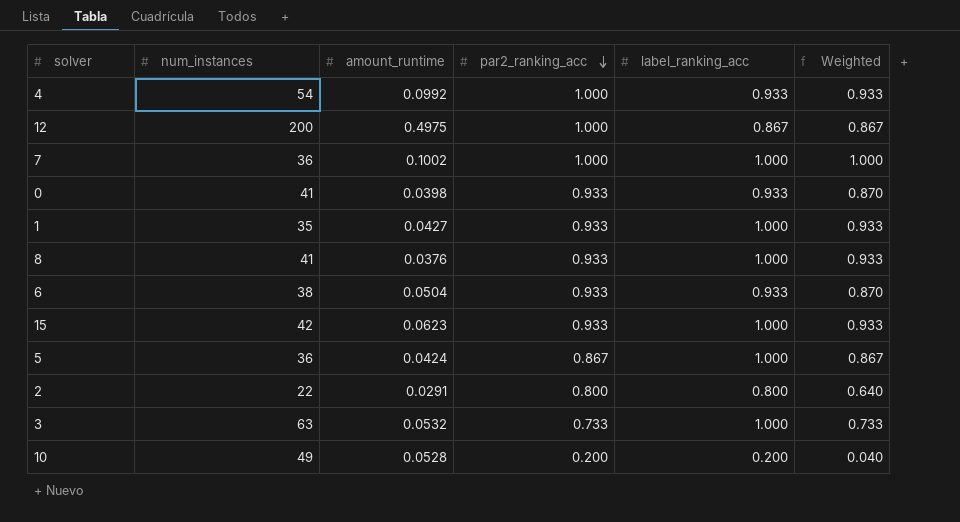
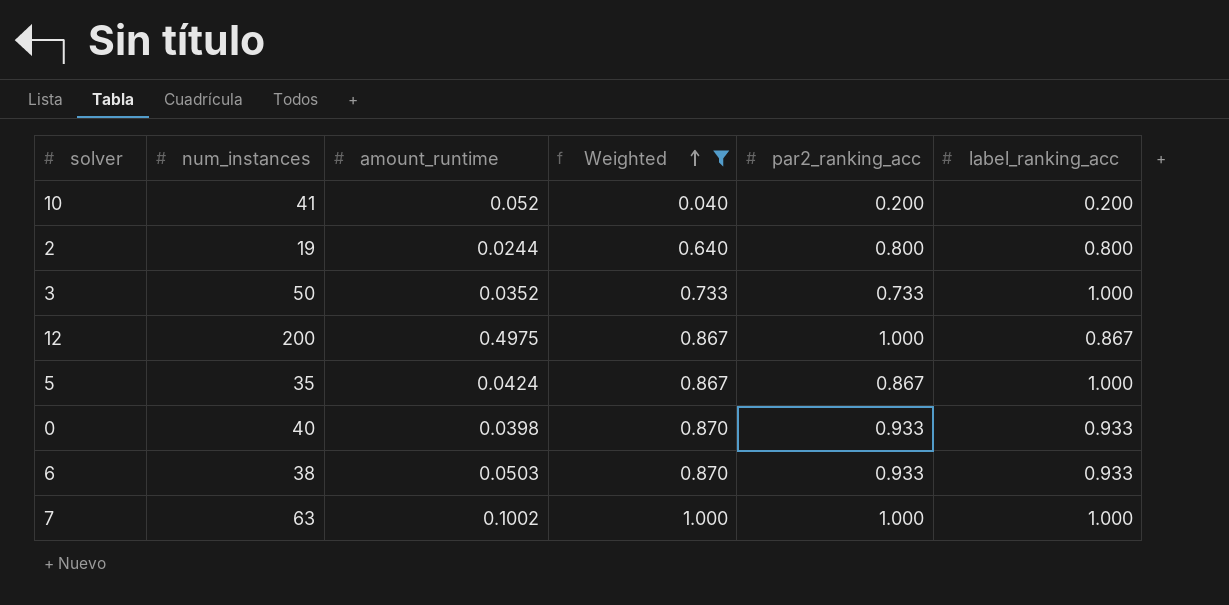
filter: none -> Weighted != 0.933
row order: par2_ranking_acc descending -> Weighted ascending
column Weighted | position: 6 -> 4
10 | num_instances: 49 -> 41
10 | amount_runtime: 0.0528 -> 0.052
2 | num_instances: 22 -> 19
2 | amount_runtime: 0.0291 -> 0.0244
3 | num_instances: 63 -> 50
3 | amount_runtime: 0.0532 -> 0.0352
5 | num_instances: 36 -> 35
0 | num_instances: 41 -> 40
6 | amount_runtime: 0.0504 -> 0.0503
7 | num_instances: 36 -> 63

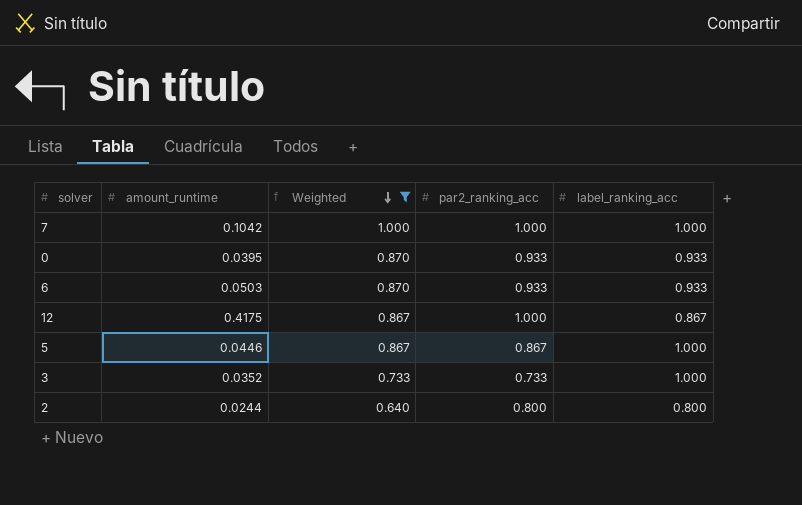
row order: Weighted ascending -> Weighted descending
column num_instances | position: 2 -> none
row 10: 41 | 0.052 | 0.040 | 0.200 | 0.200 -> none
7 | amount_runtime: 0.1002 -> 0.1042
0 | amount_runtime: 0.0398 -> 0.0395
12 | amount_runtime: 0.4975 -> 0.4175
5 | amount_runtime: 0.0424 -> 0.0446

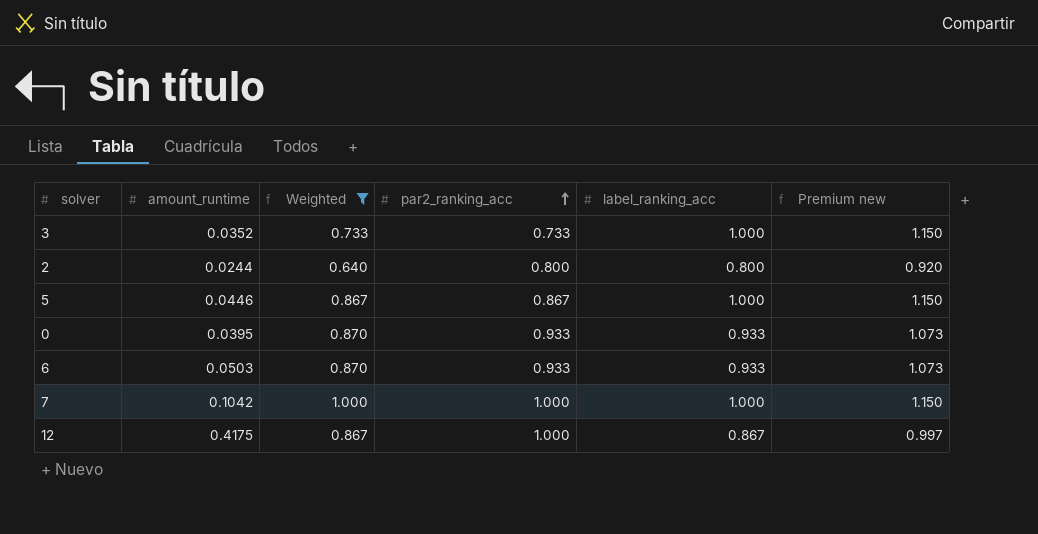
row order: Weighted descending -> par2_ranking_acc ascending
column Premium new | formula: none -> [label_ranking_acc] * 1.15

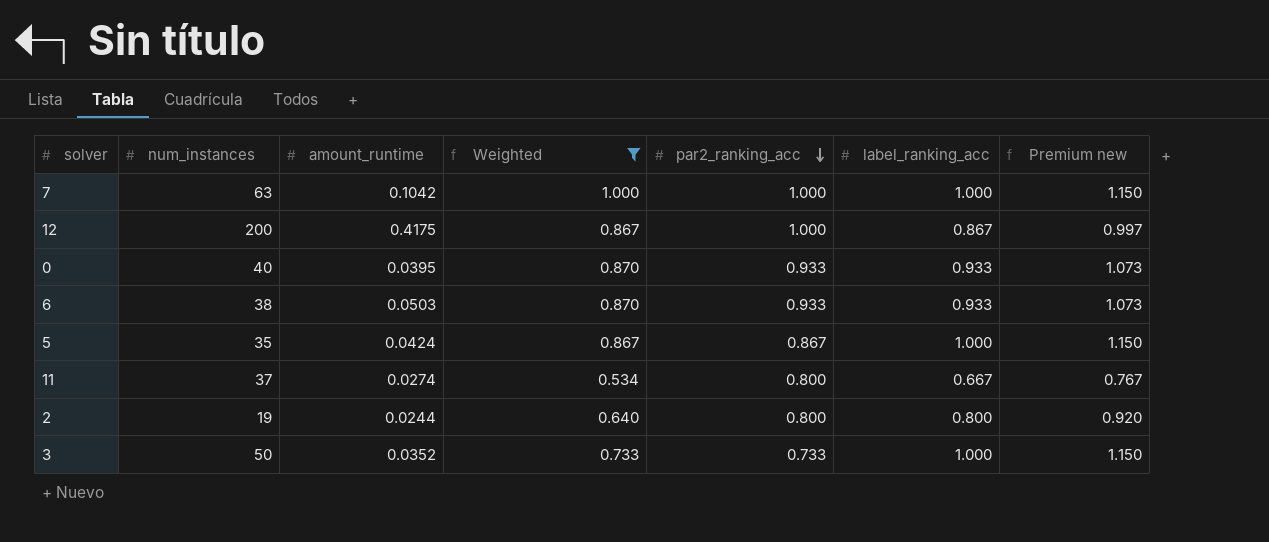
row order: par2_ranking_acc ascending -> par2_ranking_acc descending
column num_instances | position: none -> 2
5 | amount_runtime: 0.0446 -> 0.0424
row 11: none -> 37 | 0.0274 | 0.534 | 0.800 | 0.667 | 0.767

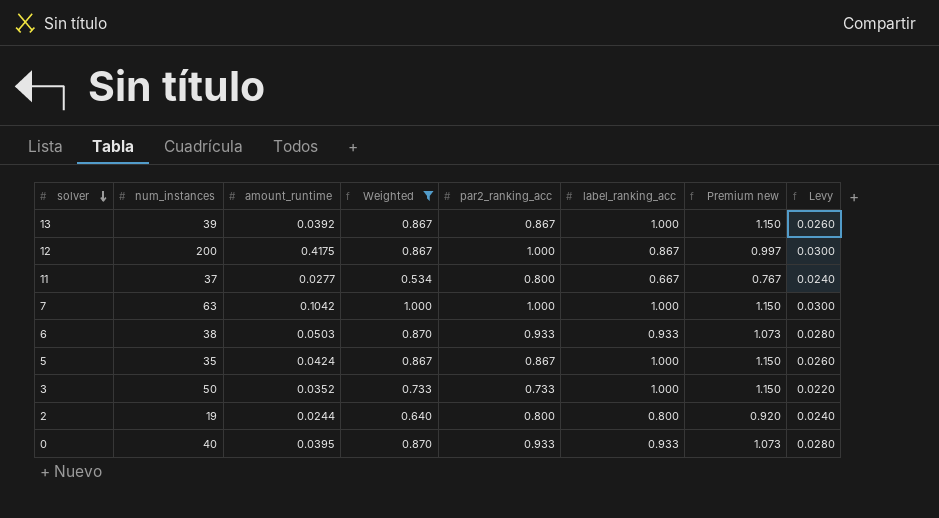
row order: par2_ranking_acc descending -> solver descending
column Levy | formula: none -> [par2_ranking_acc] * 0.03
row 13: none -> 39 | 0.0392 | 0.867 | 0.867 | 1.000 | 1.150 | 0.0260
11 | amount_runtime: 0.0274 -> 0.0277

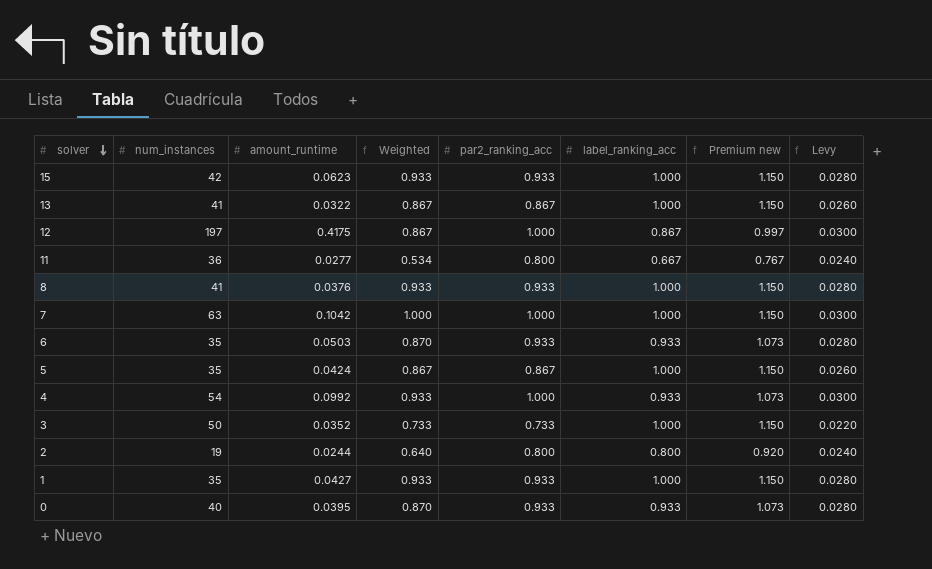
filter: Weighted != 0.933 -> none
13 | num_instances: 39 -> 41
13 | amount_runtime: 0.0392 -> 0.0322
12 | num_instances: 200 -> 197
11 | num_instances: 37 -> 36
6 | num_instances: 38 -> 35

